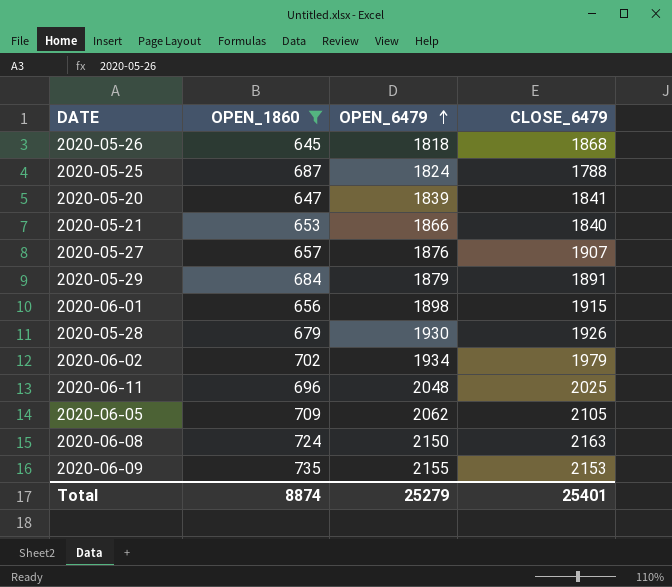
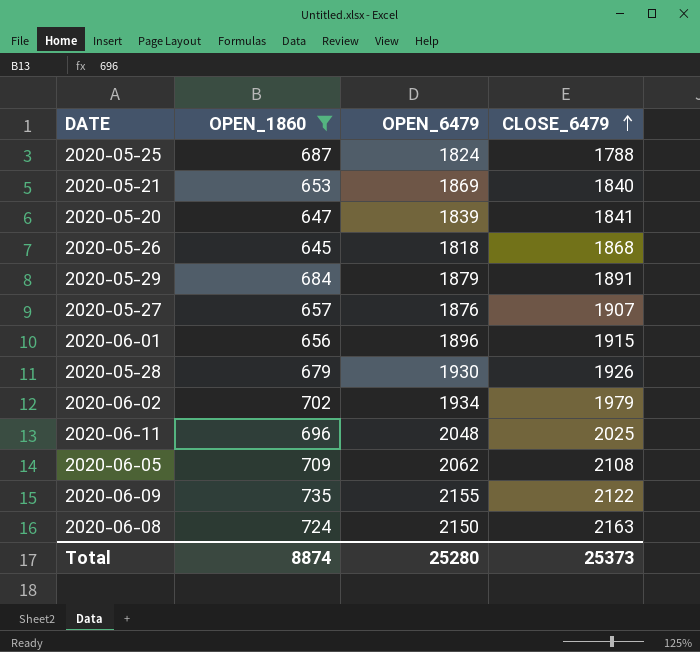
row order: OPEN_6479 ascending -> CLOSE_6479 ascending
2020-05-21 | OPEN_6479: 1866 -> 1869
2020-06-01 | OPEN_6479: 1898 -> 1896
2020-06-05 | CLOSE_6479: 2105 -> 2108
2020-06-09 | CLOSE_6479: 2153 -> 2122
Total | OPEN_6479: 25279 -> 25280
Total | CLOSE_6479: 25401 -> 25373

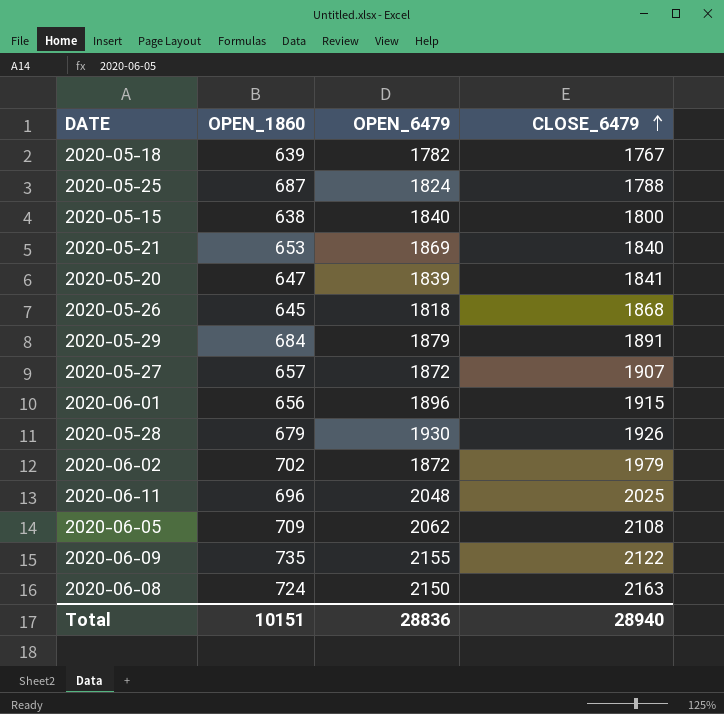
filter: OPEN_1860 >= 645 -> none
2020-05-27 | OPEN_6479: 1876 -> 1872
2020-06-02 | OPEN_6479: 1934 -> 1872
Total | OPEN_1860: 8874 -> 10151
Total | OPEN_6479: 25280 -> 28836
Total | CLOSE_6479: 25373 -> 28940

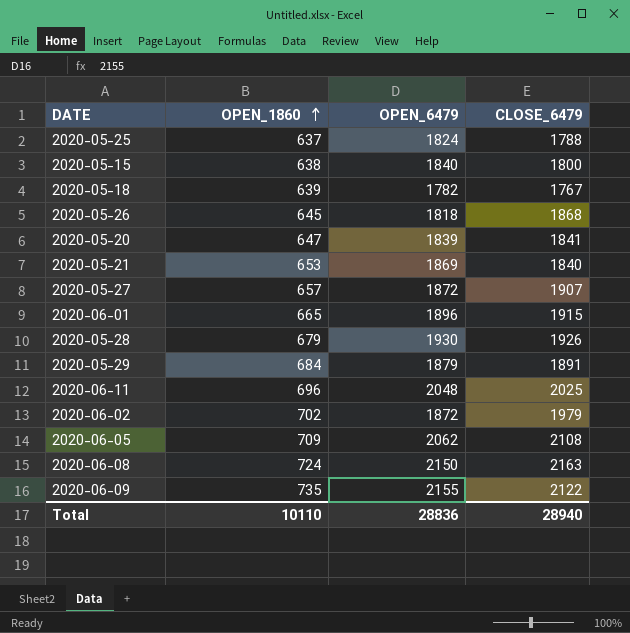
row order: CLOSE_6479 ascending -> OPEN_1860 ascending
2020-05-25 | OPEN_1860: 687 -> 637
2020-06-01 | OPEN_1860: 656 -> 665
Total | OPEN_1860: 10151 -> 10110

